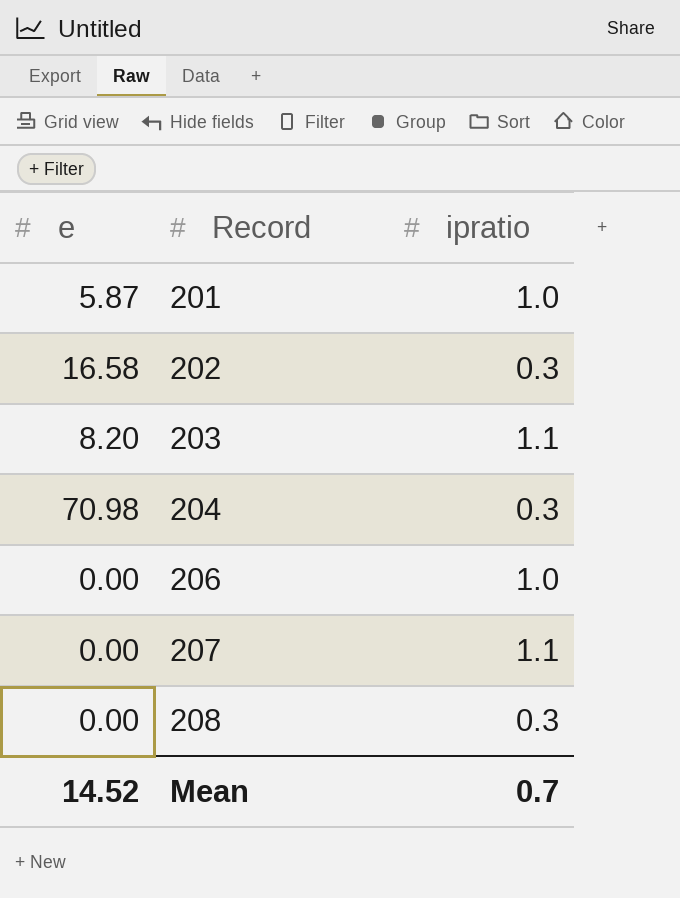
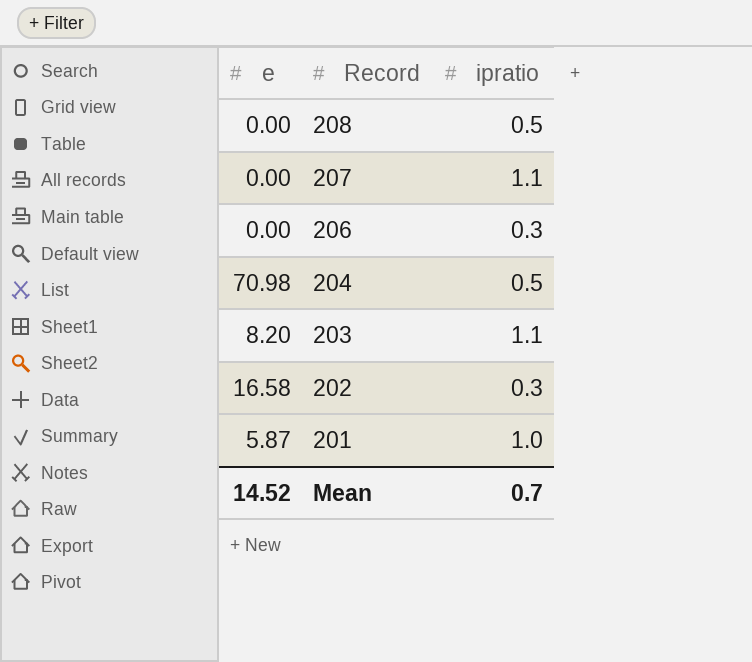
row order: Record ascending -> Record descending
208 | ipratio: 0.3 -> 0.5
206 | ipratio: 1.0 -> 0.3
204 | ipratio: 0.3 -> 0.5

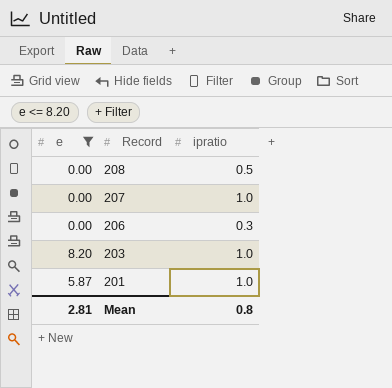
filter: none -> e <= 8.20
207 | ipratio: 1.1 -> 1.0
203 | ipratio: 1.1 -> 1.0
Mean | e: 14.52 -> 2.81
Mean | ipratio: 0.7 -> 0.8

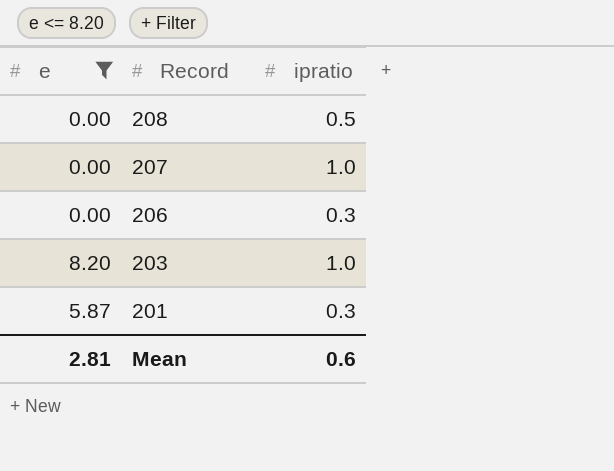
201 | ipratio: 1.0 -> 0.3
Mean | ipratio: 0.8 -> 0.6

